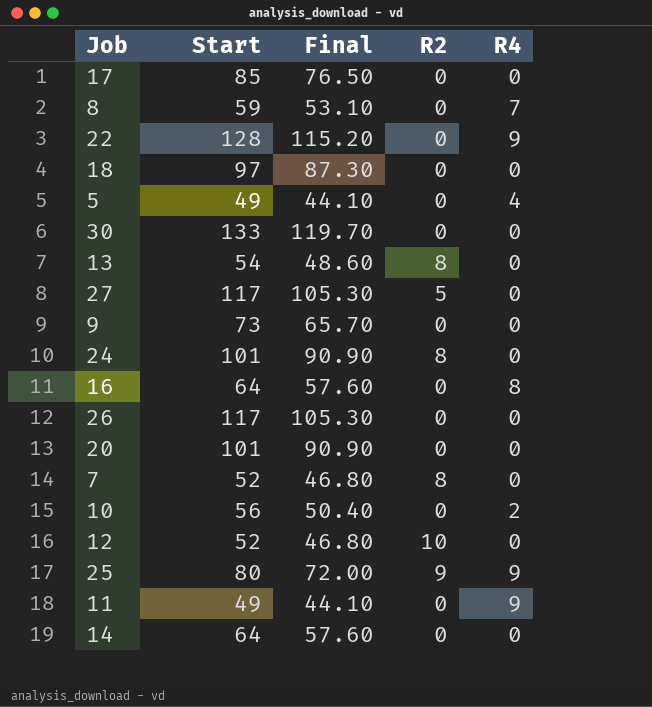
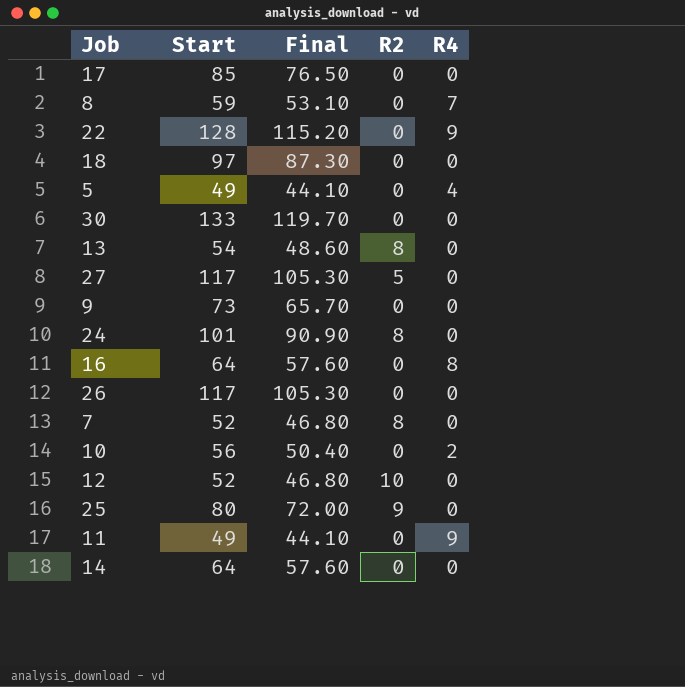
row 20: 101 | 90.90 | 0 | 0 -> none
25 | R4: 9 -> 0

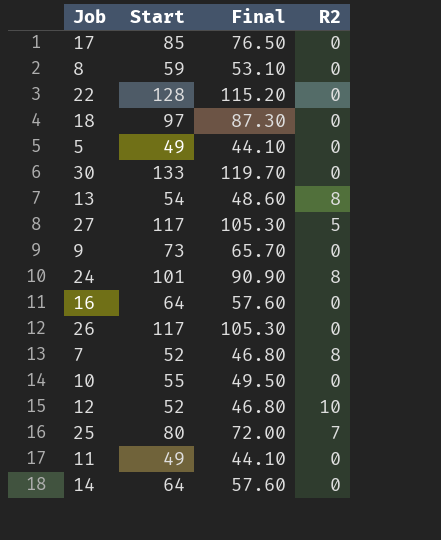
column R4 | position: 5 -> none
10 | Start: 56 -> 55
10 | Final: 50.40 -> 49.50
25 | R2: 9 -> 7

